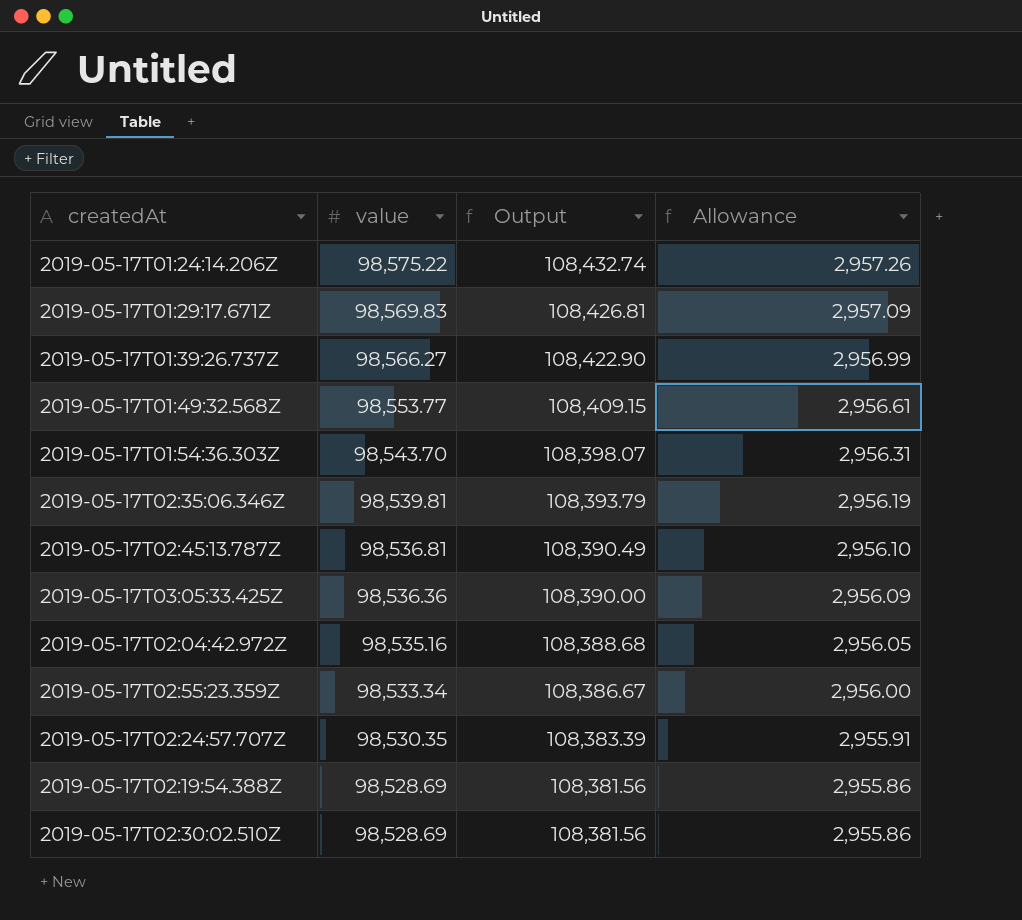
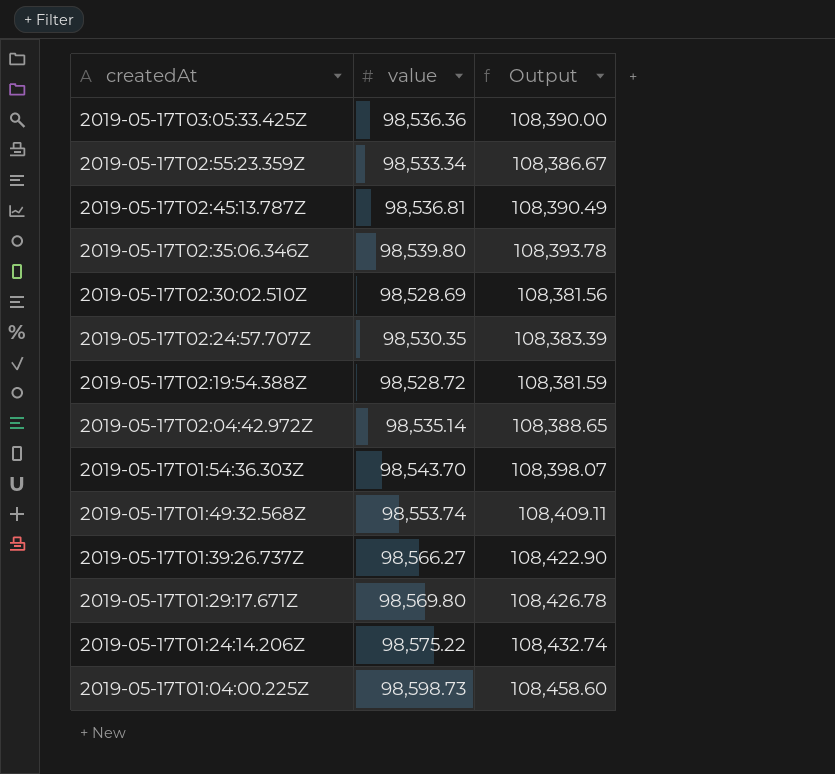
row order: value descending -> createdAt descending
column Allowance | formula: [value] * 0.03 -> none
2019-05-17T02:35:06.346Z | value: 98,539.81 -> 98,539.80
2019-05-17T02:35:06.346Z | Output: 108,393.79 -> 108,393.78
2019-05-17T02:19:54.388Z | value: 98,528.69 -> 98,528.72
2019-05-17T02:19:54.388Z | Output: 108,381.56 -> 108,381.59
2019-05-17T02:04:42.972Z | value: 98,535.16 -> 98,535.14
2019-05-17T02:04:42.972Z | Output: 108,388.68 -> 108,388.65
2019-05-17T01:49:32.568Z | value: 98,553.77 -> 98,553.74
2019-05-17T01:49:32.568Z | Output: 108,409.15 -> 108,409.11
2019-05-17T01:29:17.671Z | value: 98,569.83 -> 98,569.80
2019-05-17T01:29:17.671Z | Output: 108,426.81 -> 108,426.78
row 2019-05-17T01:04:00.225Z: none -> 98,598.73 | 108,458.60

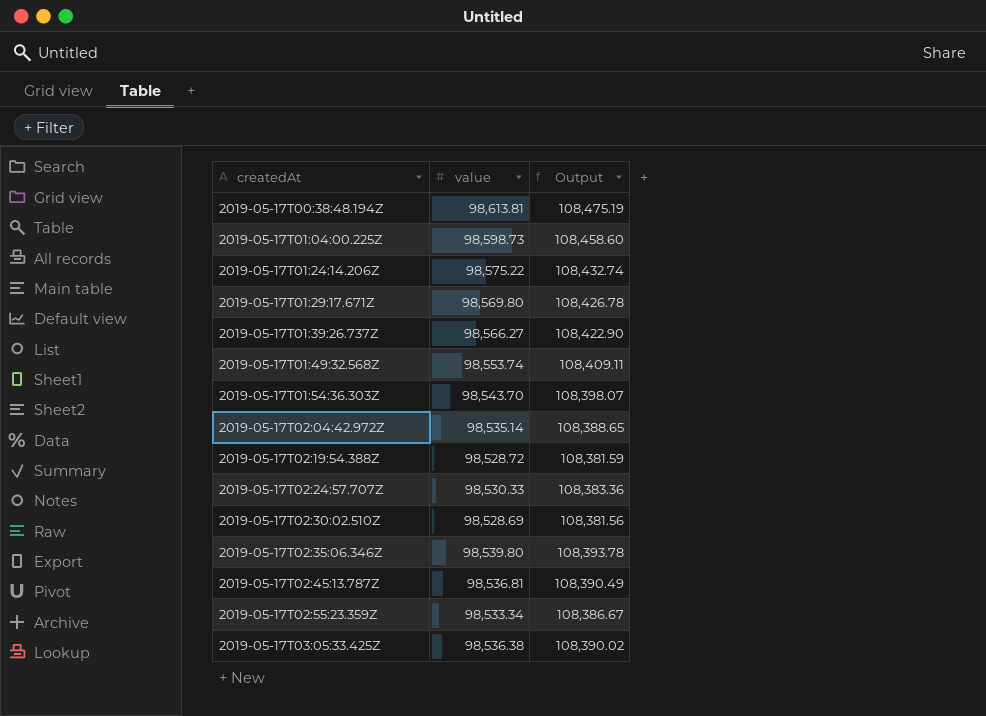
row order: createdAt descending -> createdAt ascending
row 2019-05-17T00:38:48.194Z: none -> 98,613.81 | 108,475.19
2019-05-17T02:24:57.707Z | value: 98,530.35 -> 98,530.33
2019-05-17T02:24:57.707Z | Output: 108,383.39 -> 108,383.36
2019-05-17T03:05:33.425Z | value: 98,536.36 -> 98,536.38
2019-05-17T03:05:33.425Z | Output: 108,390.00 -> 108,390.02

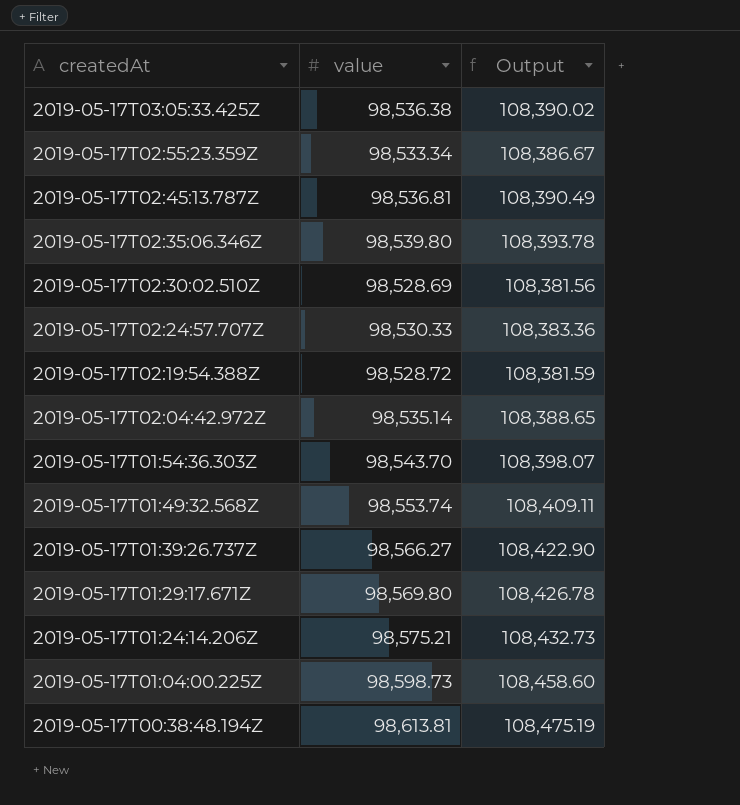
row order: createdAt ascending -> createdAt descending
2019-05-17T01:24:14.206Z | value: 98,575.22 -> 98,575.21
2019-05-17T01:24:14.206Z | Output: 108,432.74 -> 108,432.73

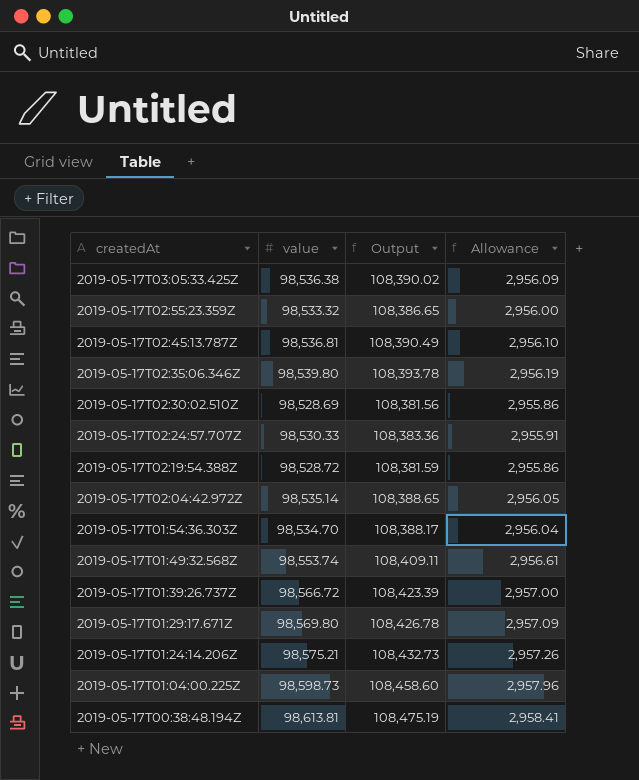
column Allowance | formula: none -> [value] * 0.03
2019-05-17T02:55:23.359Z | value: 98,533.34 -> 98,533.32
2019-05-17T02:55:23.359Z | Output: 108,386.67 -> 108,386.65
2019-05-17T01:54:36.303Z | value: 98,543.70 -> 98,534.70
2019-05-17T01:54:36.303Z | Output: 108,398.07 -> 108,388.17
2019-05-17T01:39:26.737Z | value: 98,566.27 -> 98,566.72
2019-05-17T01:39:26.737Z | Output: 108,422.90 -> 108,423.39

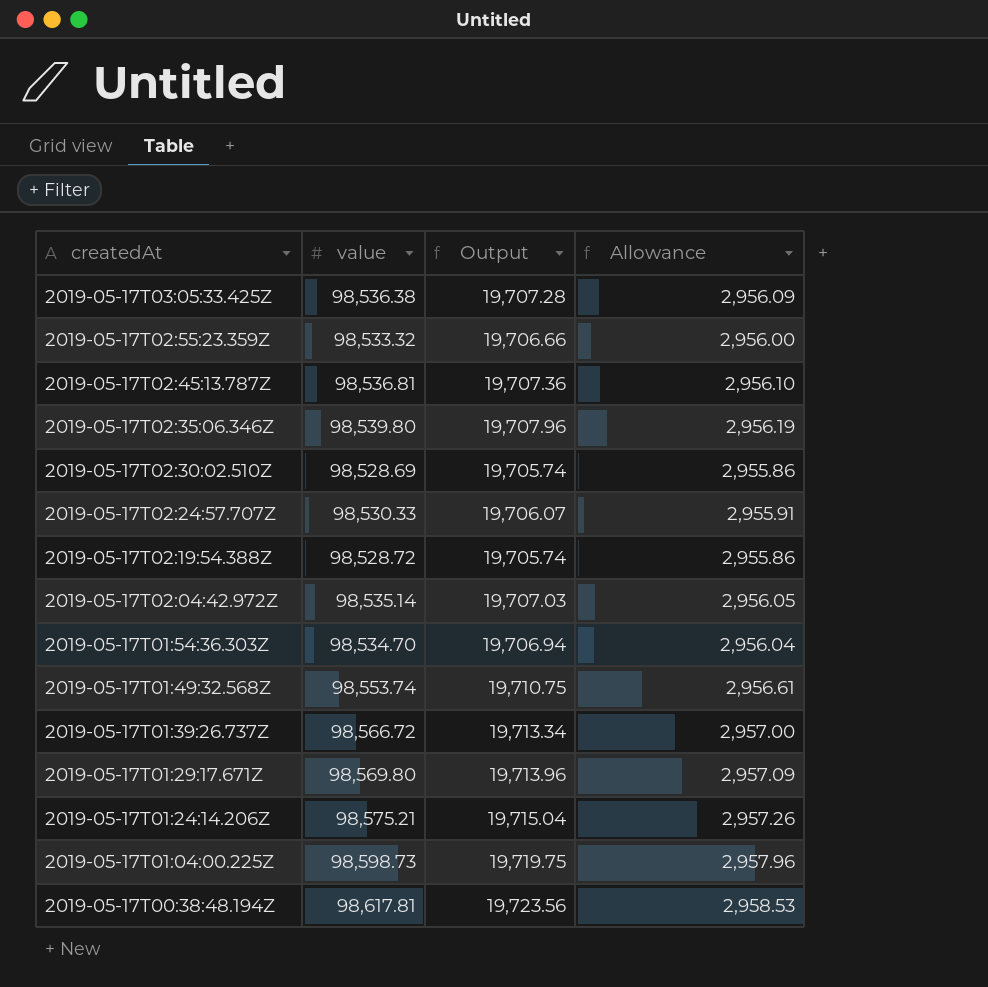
column Output | formula: [value] * 1.1 -> [value] * 0.2
2019-05-17T00:38:48.194Z | value: 98,613.81 -> 98,617.81
2019-05-17T00:38:48.194Z | Allowance: 2,958.41 -> 2,958.53

